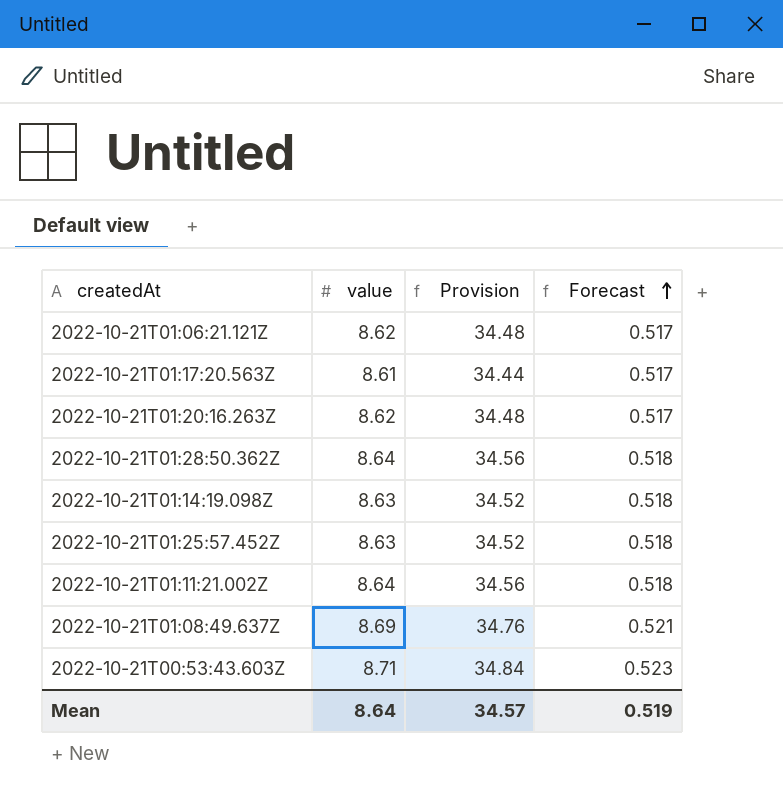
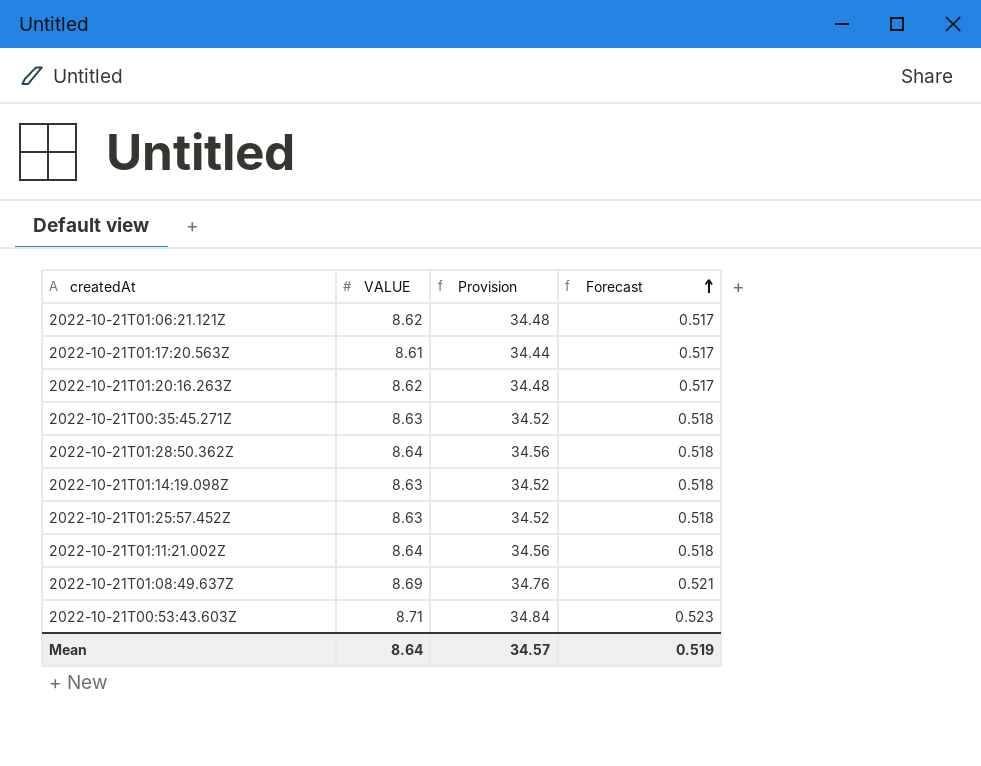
column name: value -> VALUE
row 2022-10-21T00:35:45.271Z: none -> 8.63 | 34.52 | 0.518

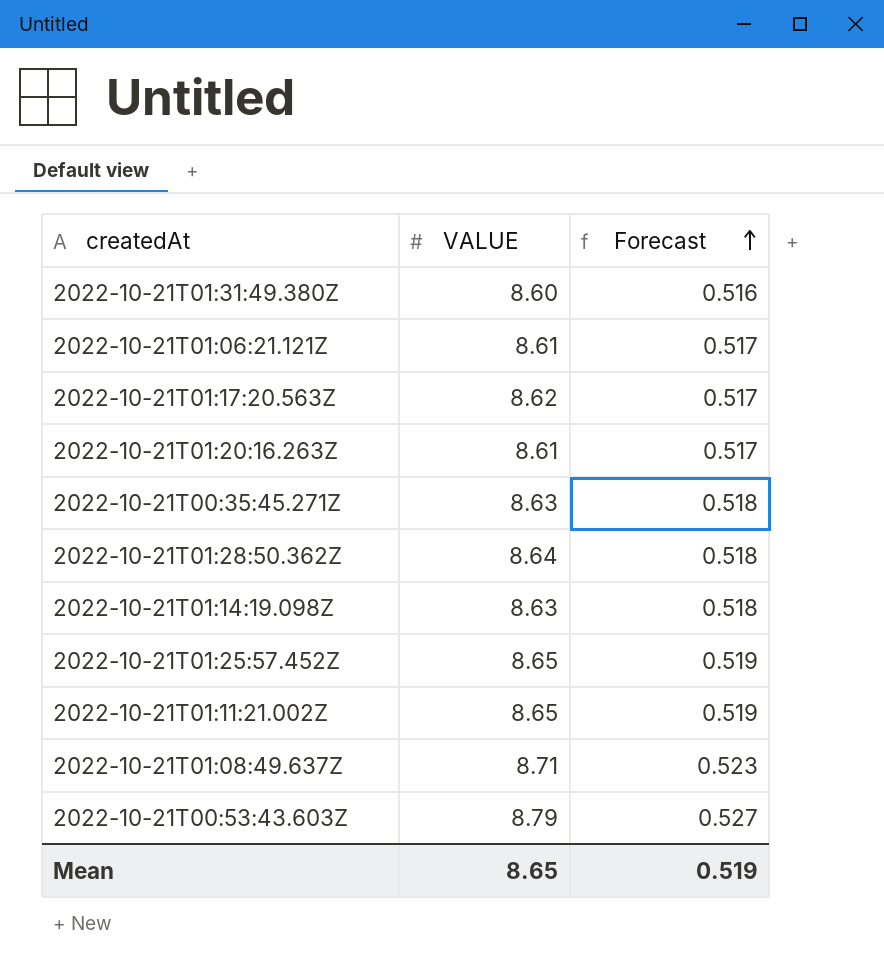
column Provision | formula: [VALUE] * 4 -> none
row 2022-10-21T01:31:49.380Z: none -> 8.60 | 0.516
2022-10-21T01:06:21.121Z | VALUE: 8.62 -> 8.61
2022-10-21T01:17:20.563Z | VALUE: 8.61 -> 8.62
2022-10-21T01:20:16.263Z | VALUE: 8.62 -> 8.61
2022-10-21T01:25:57.452Z | VALUE: 8.63 -> 8.65
2022-10-21T01:25:57.452Z | Forecast: 0.518 -> 0.519
2022-10-21T01:11:21.002Z | VALUE: 8.64 -> 8.65
2022-10-21T01:11:21.002Z | Forecast: 0.518 -> 0.519
2022-10-21T01:08:49.637Z | VALUE: 8.69 -> 8.71
2022-10-21T01:08:49.637Z | Forecast: 0.521 -> 0.523
2022-10-21T00:53:43.603Z | VALUE: 8.71 -> 8.79
2022-10-21T00:53:43.603Z | Forecast: 0.523 -> 0.527
Mean | VALUE: 8.64 -> 8.65

